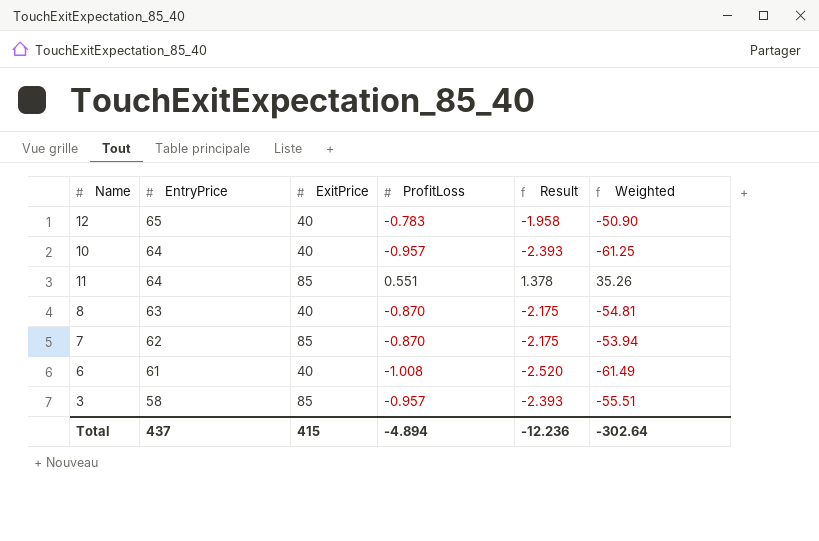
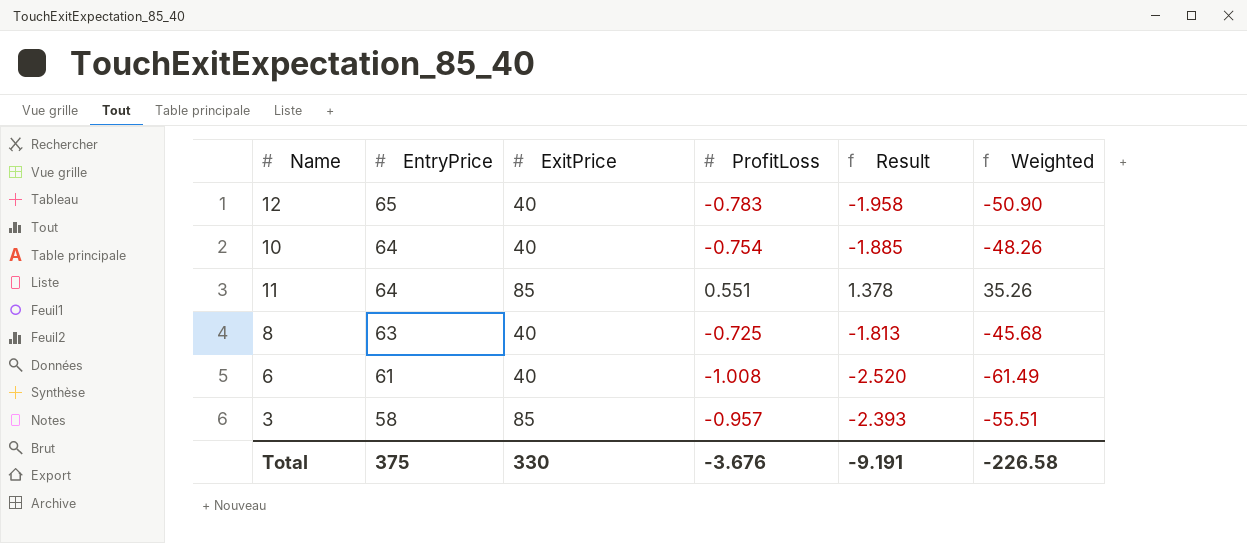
row 7: 62 | 85 | -0.870 | -2.175 | -53.94 -> none
10 | ProfitLoss: -0.957 -> -0.754
10 | Result: -2.393 -> -1.885
10 | Weighted: -61.25 -> -48.26
8 | ProfitLoss: -0.870 -> -0.725
8 | Result: -2.175 -> -1.813
8 | Weighted: -54.81 -> -45.68
Total | EntryPrice: 437 -> 375
Total | ExitPrice: 415 -> 330
Total | ProfitLoss: -4.894 -> -3.676
Total | Result: -12.236 -> -9.191
Total | Weighted: -302.64 -> -226.58

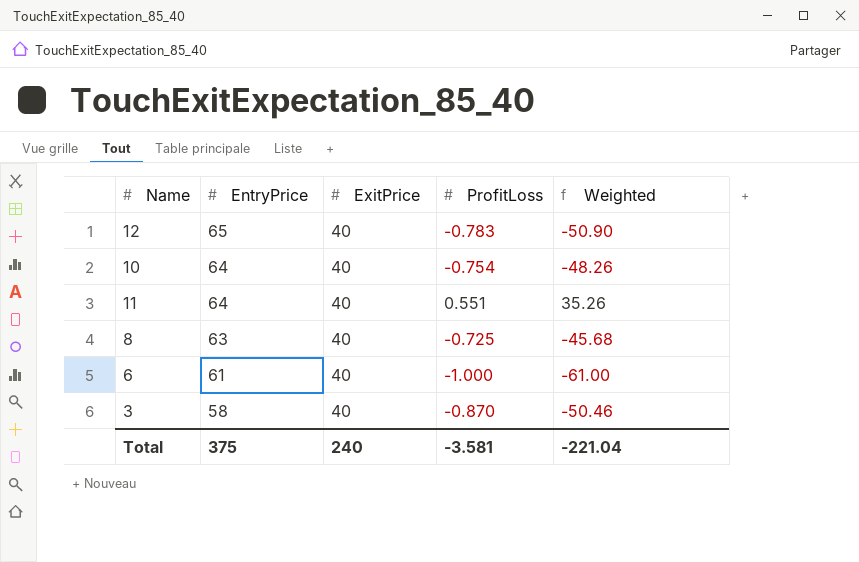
column Result | formula: [ProfitLoss] * 2.5 -> none
11 | ExitPrice: 85 -> 40
6 | ProfitLoss: -1.008 -> -1.000
6 | Weighted: -61.49 -> -61.00
3 | ExitPrice: 85 -> 40
3 | ProfitLoss: -0.957 -> -0.870
3 | Weighted: -55.51 -> -50.46
Total | ExitPrice: 330 -> 240
Total | ProfitLoss: -3.676 -> -3.581
Total | Weighted: -226.58 -> -221.04

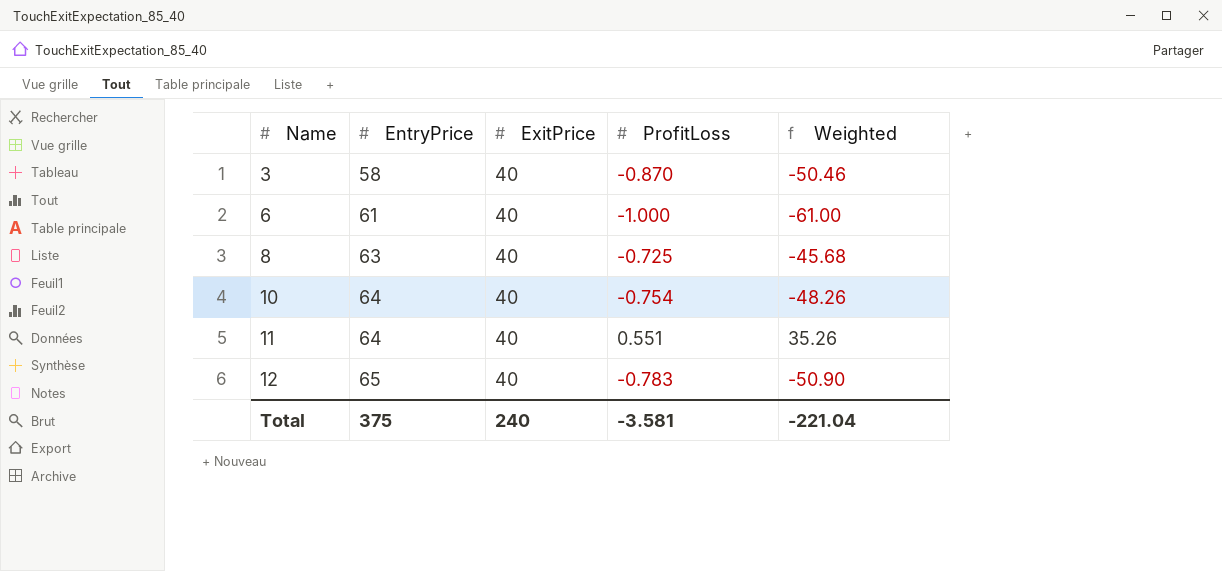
row order: EntryPrice descending -> Name ascending

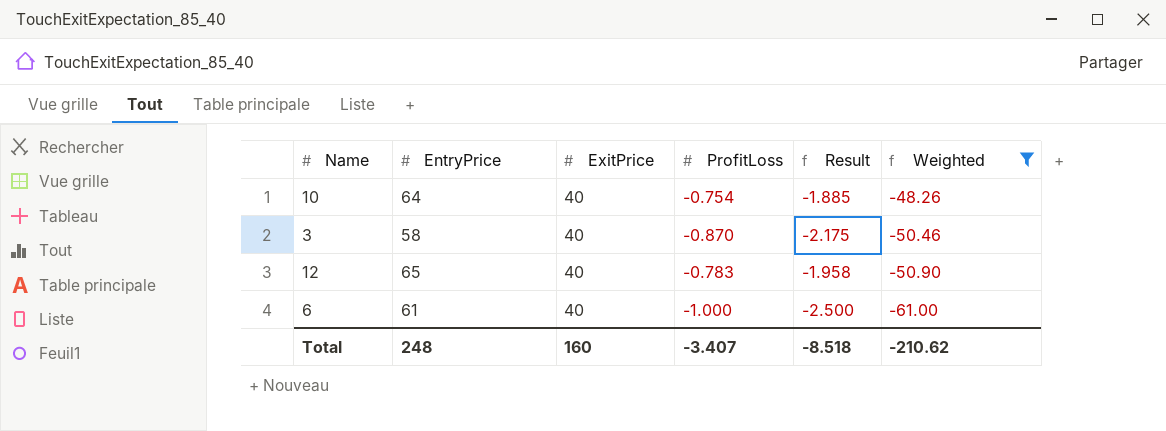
filter: none -> Weighted <= -48.26
row order: Name ascending -> Weighted descending
column Result | formula: none -> [ProfitLoss] * 2.5
Total | EntryPrice: 375 -> 248
Total | ExitPrice: 240 -> 160
Total | ProfitLoss: -3.581 -> -3.407
Total | Weighted: -221.04 -> -210.62

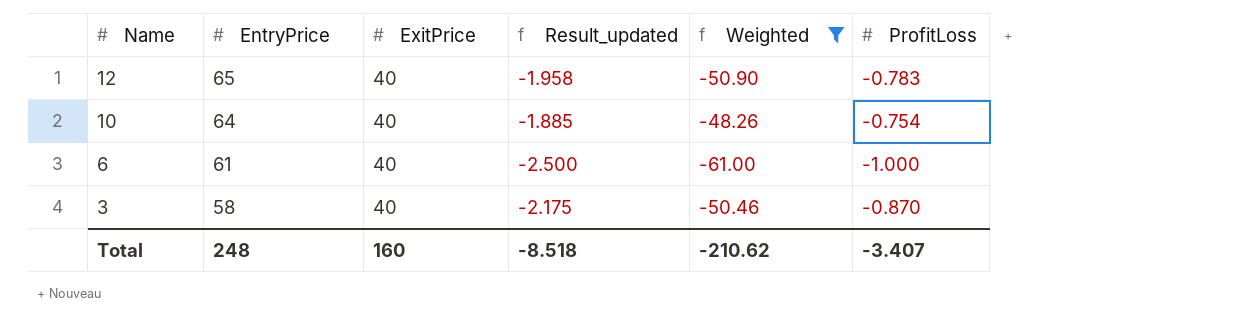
row order: Weighted descending -> Name descending
column name: Result -> Result_updated
column ProfitLoss | position: 4 -> 6

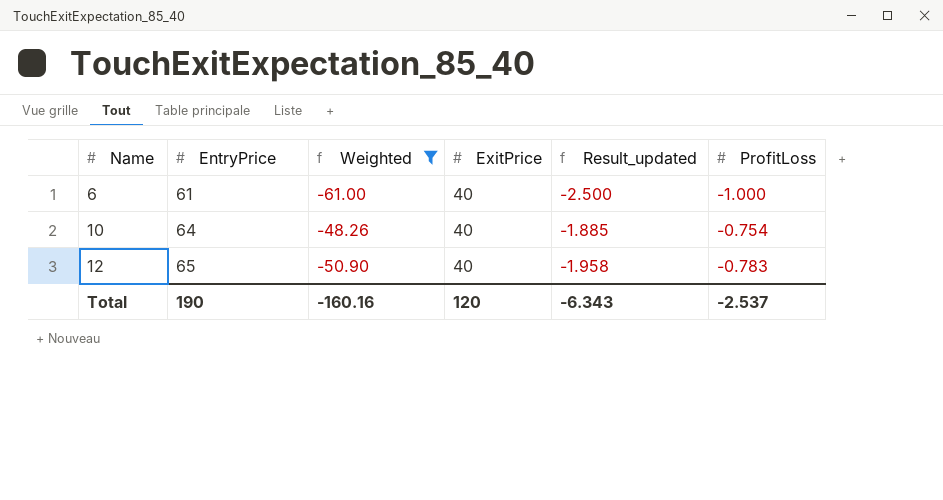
row order: Name descending -> Name ascending
column Weighted | position: 5 -> 3
row 3: 58 | 40 | -2.175 | -50.46 | -0.870 -> none
Total | EntryPrice: 248 -> 190
Total | Weighted: -210.62 -> -160.16
Total | ExitPrice: 160 -> 120
Total | Result_updated: -8.518 -> -6.343
Total | ProfitLoss: -3.407 -> -2.537

